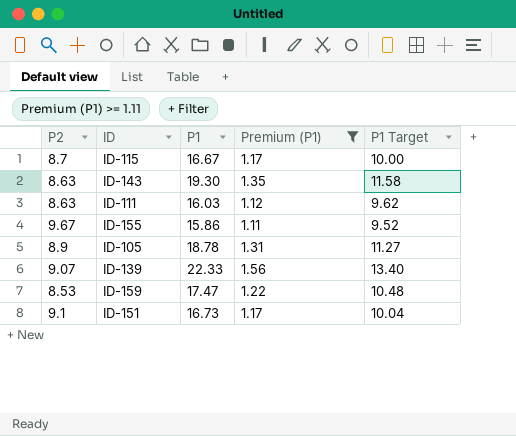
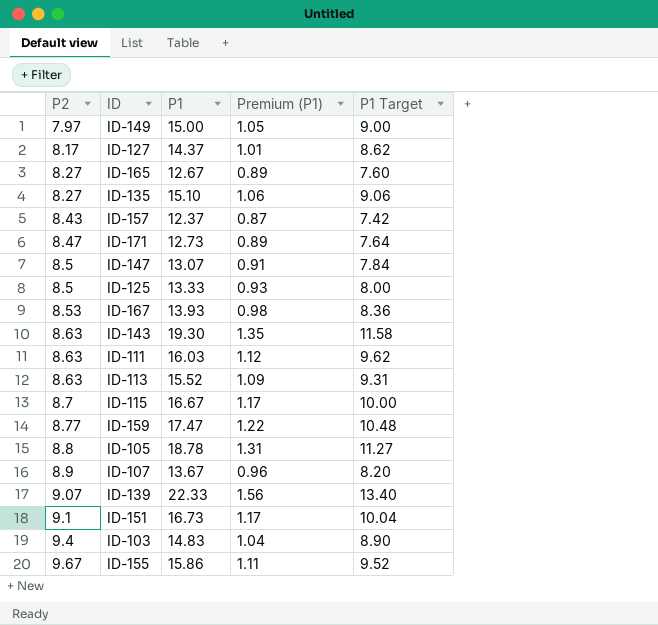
filter: Premium (P1) >= 1.11 -> none
row order: none -> P2 ascending
ID-159 | P2: 8.53 -> 8.77
ID-105 | P2: 8.9 -> 8.8

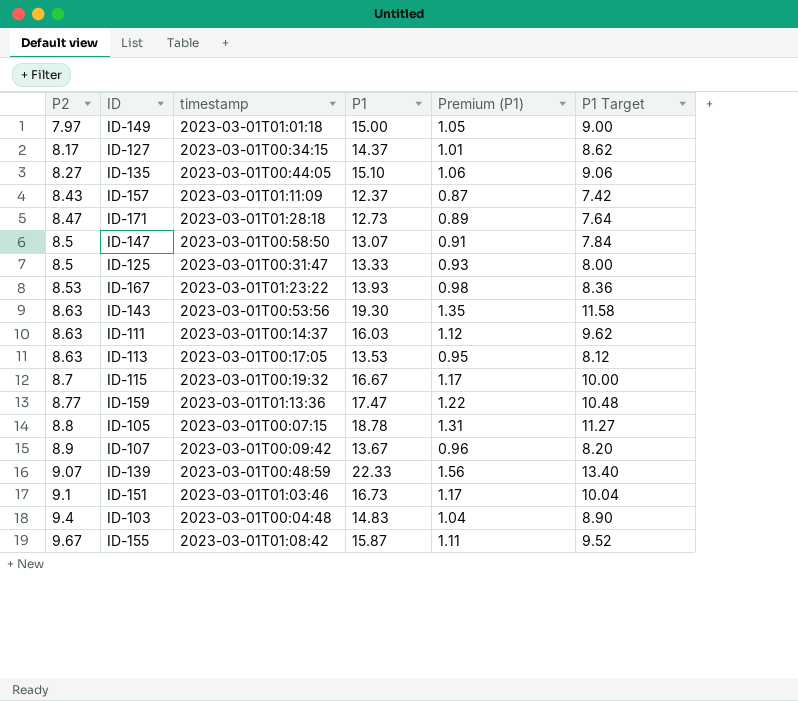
column timestamp | position: none -> 3
row ID-165: 8.27 | 12.67 | 0.89 | 7.60 -> none
ID-113 | P1: 15.52 -> 13.53
ID-113 | Premium (P1): 1.09 -> 0.95
ID-113 | P1 Target: 9.31 -> 8.12
ID-155 | P1: 15.86 -> 15.87

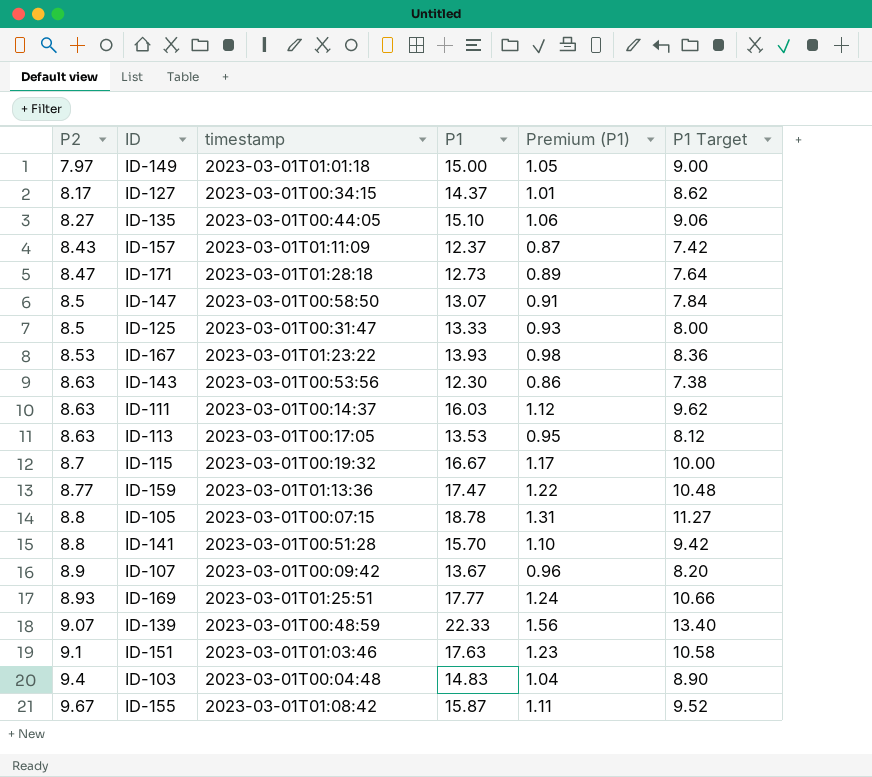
ID-143 | P1: 19.30 -> 12.30
ID-143 | Premium (P1): 1.35 -> 0.86
ID-143 | P1 Target: 11.58 -> 7.38
row ID-141: none -> 8.8 | 2023-03-01T00:51:28 | 15.70 | 1.10 | 9.42
row ID-169: none -> 8.93 | 2023-03-01T01:25:51 | 17.77 | 1.24 | 10.66
ID-151 | P1: 16.73 -> 17.63
ID-151 | Premium (P1): 1.17 -> 1.23
ID-151 | P1 Target: 10.04 -> 10.58

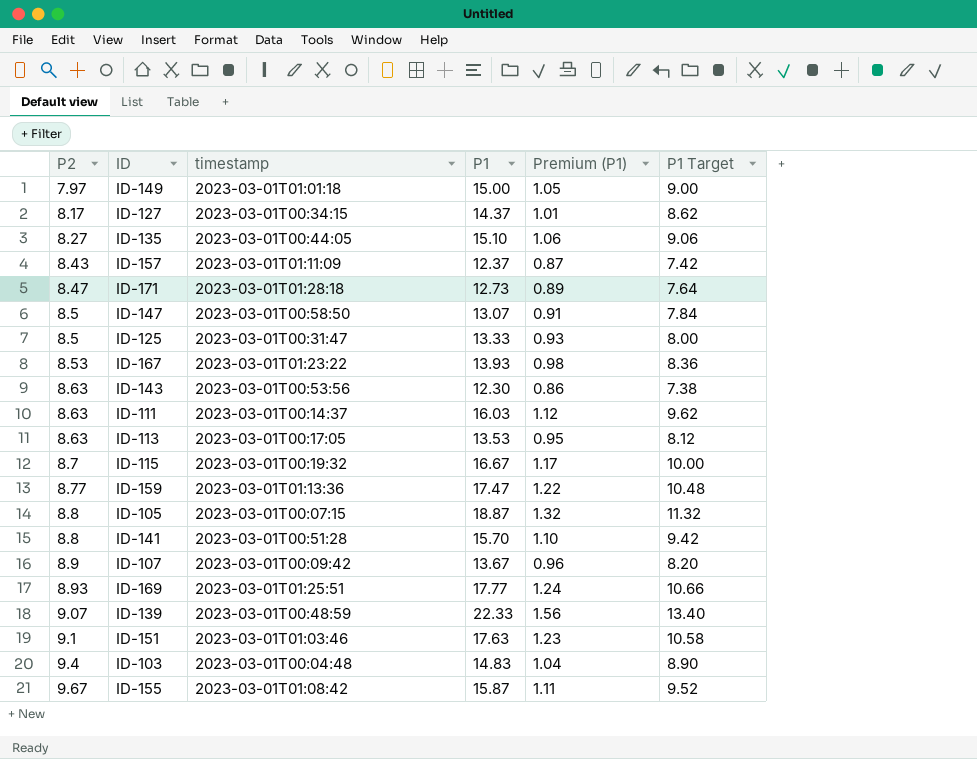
ID-105 | P1: 18.78 -> 18.87
ID-105 | Premium (P1): 1.31 -> 1.32
ID-105 | P1 Target: 11.27 -> 11.32

